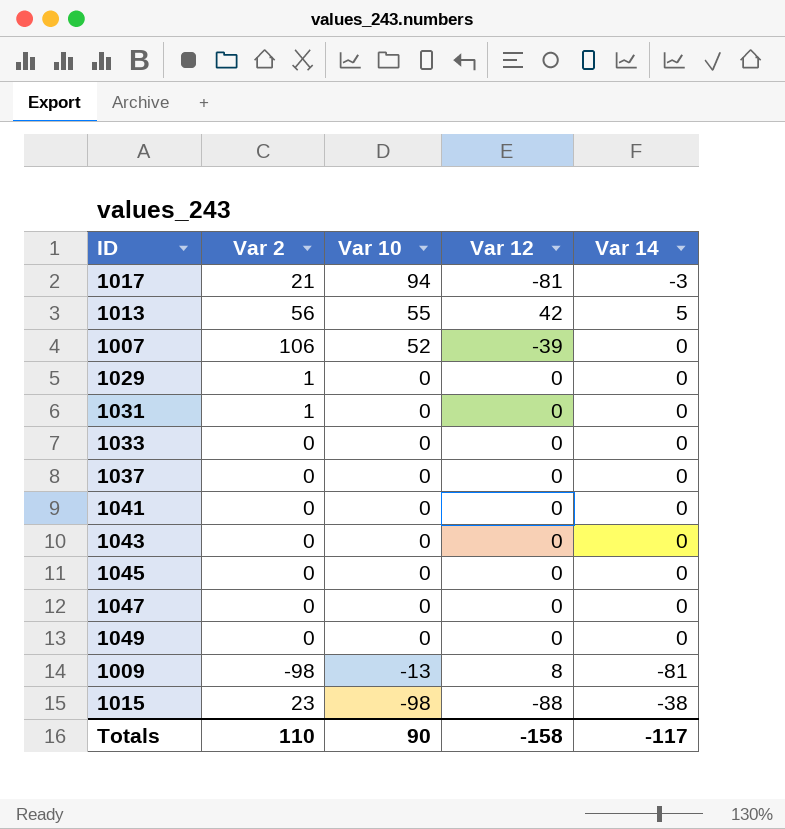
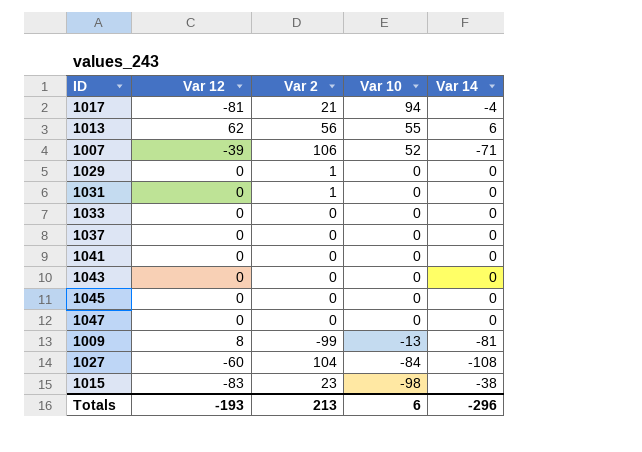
column Var 12 | position: 4 -> 2
row 1049: 0 | 0 | 0 | 0 -> none
1017 | Var 14: -3 -> -4
1013 | Var 12: 42 -> 62
1013 | Var 14: 5 -> 6
1007 | Var 14: 0 -> -71
1009 | Var 2: -98 -> -99
row 1027: none -> -60 | 104 | -84 | -108
1015 | Var 12: -88 -> -83
Totals | Var 12: -158 -> -193
Totals | Var 2: 110 -> 213
Totals | Var 10: 90 -> 6
Totals | Var 14: -117 -> -296

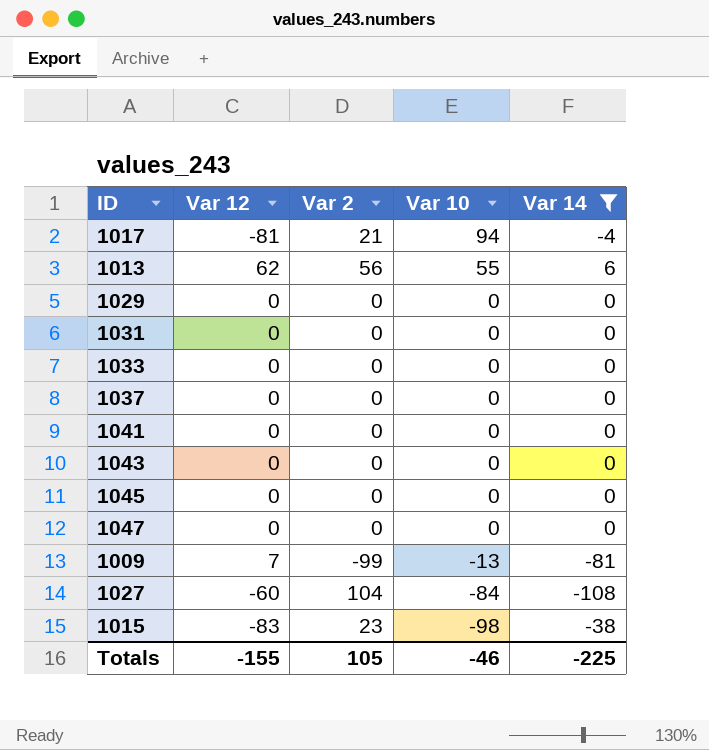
filter: none -> Var 14 != -71
1029 | Var 2: 1 -> 0
1031 | Var 2: 1 -> 0
1009 | Var 12: 8 -> 7
Totals | Var 12: -193 -> -155
Totals | Var 2: 213 -> 105
Totals | Var 10: 6 -> -46
Totals | Var 14: -296 -> -225

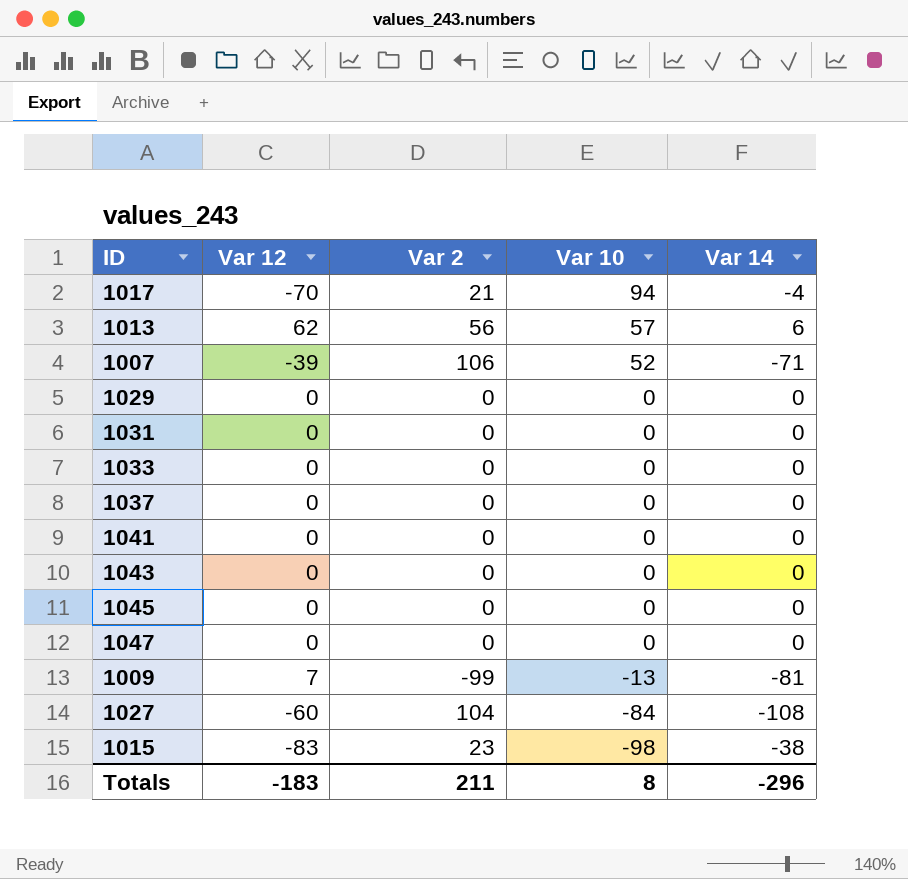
filter: Var 14 != -71 -> none
1017 | Var 12: -81 -> -70
1013 | Var 10: 55 -> 57
Totals | Var 12: -155 -> -183
Totals | Var 2: 105 -> 211
Totals | Var 10: -46 -> 8
Totals | Var 14: -225 -> -296

